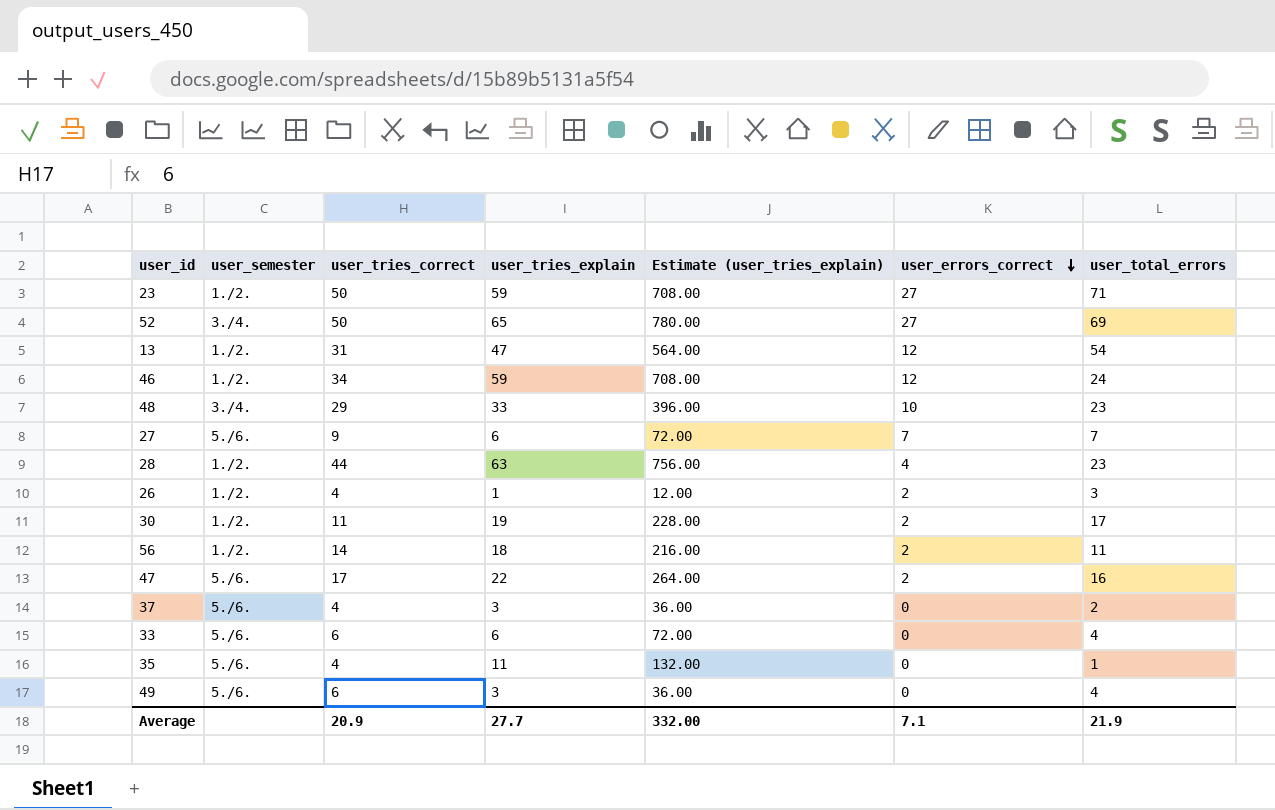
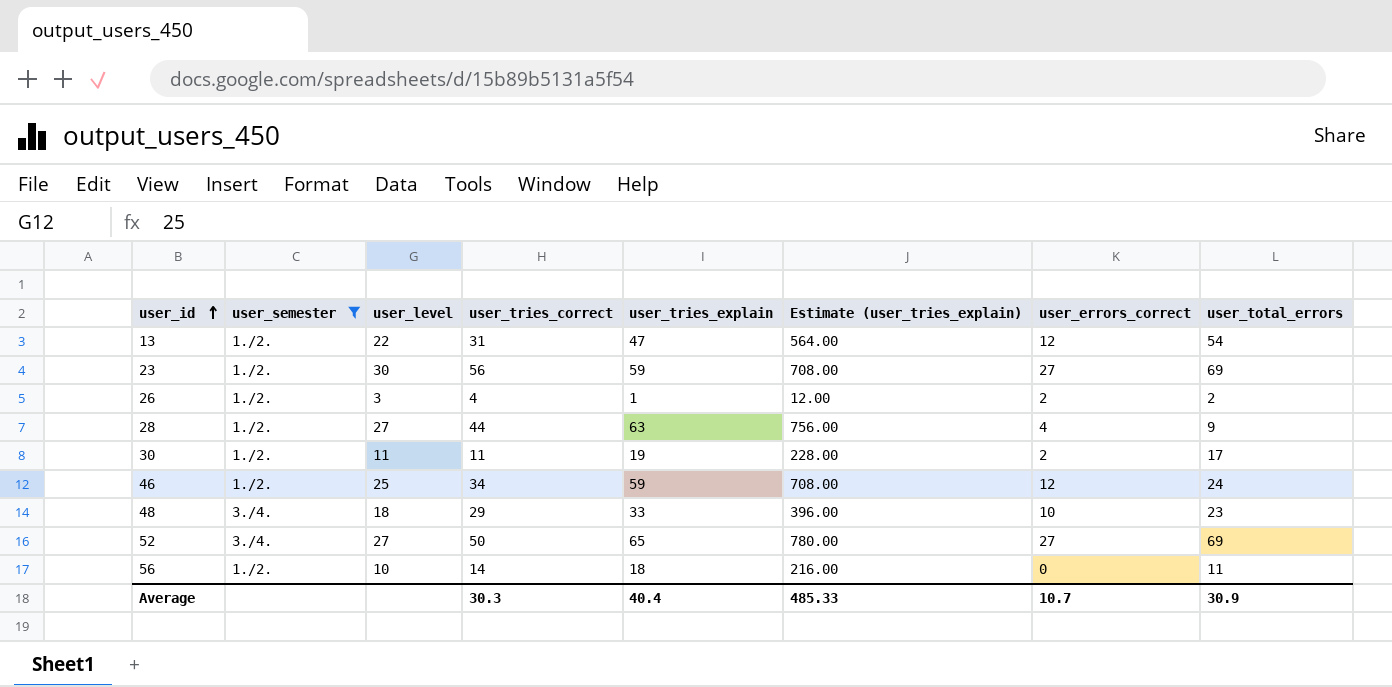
filter: none -> user_semester != 5./6.
row order: user_errors_correct descending -> user_id ascending
column user_level | position: none -> 3
23 | user_tries_correct: 50 -> 56
23 | user_total_errors: 71 -> 69
26 | user_total_errors: 3 -> 2
28 | user_total_errors: 23 -> 9
56 | user_errors_correct: 2 -> 0
Average | user_tries_correct: 20.9 -> 30.3
Average | user_tries_explain: 27.7 -> 40.4
Average | Estimate (user_tries_explain): 332.00 -> 485.33
Average | user_errors_correct: 7.1 -> 10.7
Average | user_total_errors: 21.9 -> 30.9

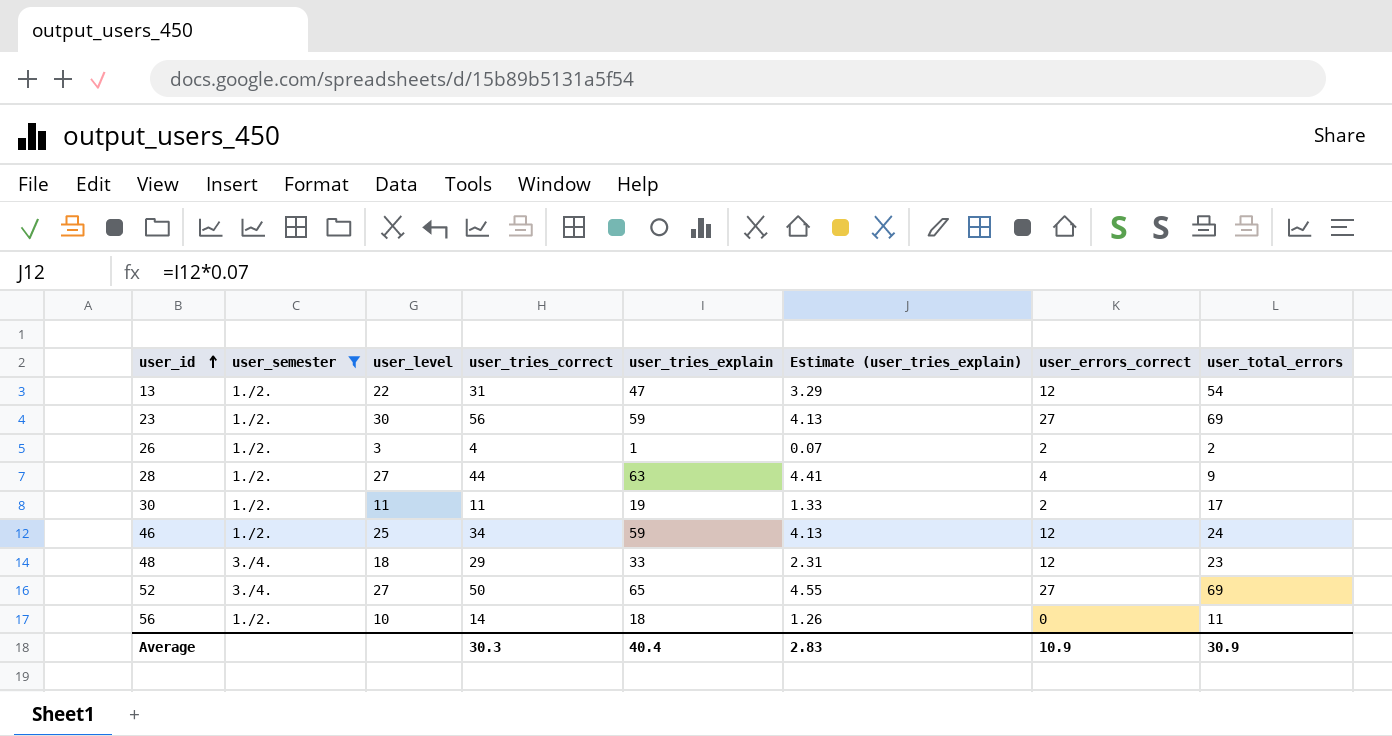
column Estimate (user_tries_explain) | formula: [user_tries_explain] * 12 -> [user_tries_explain] * 0.07
48 | user_errors_correct: 10 -> 12
Average | Estimate (user_tries_explain): 485.33 -> 2.83
Average | user_errors_correct: 10.7 -> 10.9

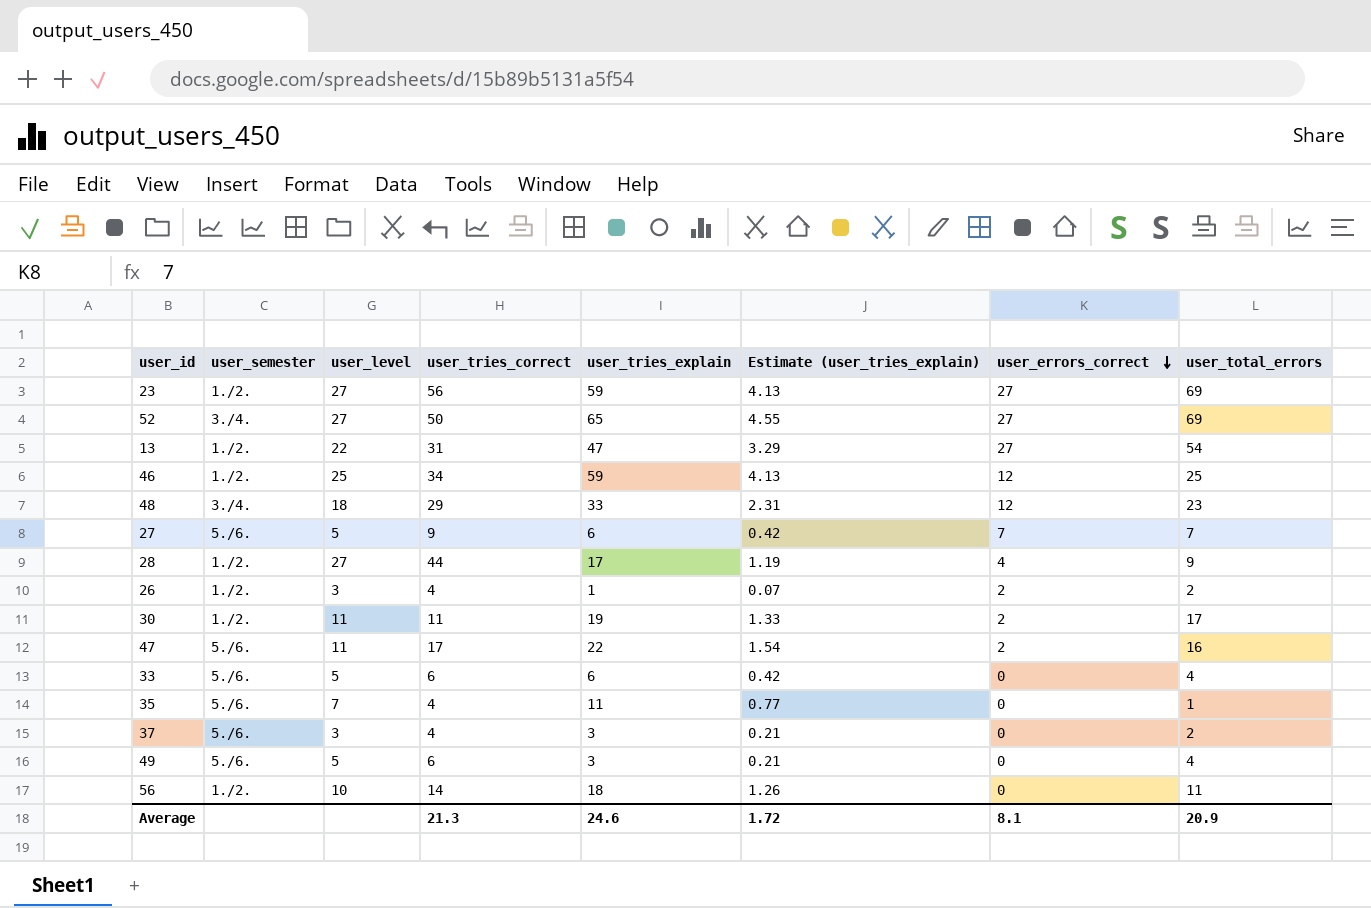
filter: user_semester != 5./6. -> none
row order: user_id ascending -> user_errors_correct descending
23 | user_level: 30 -> 27
13 | user_errors_correct: 12 -> 27
46 | user_total_errors: 24 -> 25
28 | user_tries_explain: 63 -> 17
28 | Estimate (user_tries_explain): 4.41 -> 1.19
Average | user_tries_correct: 30.3 -> 21.3
Average | user_tries_explain: 40.4 -> 24.6
Average | Estimate (user_tries_explain): 2.83 -> 1.72
Average | user_errors_correct: 10.9 -> 8.1
Average | user_total_errors: 30.9 -> 20.9

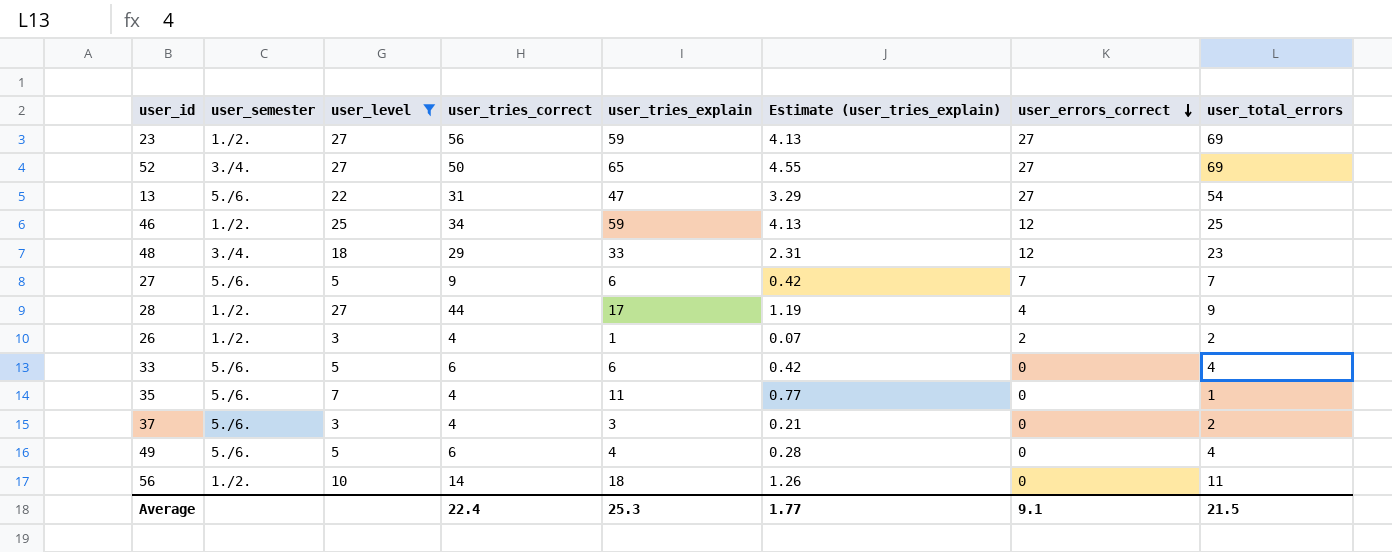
filter: none -> user_level != 11
13 | user_semester: 1./2. -> 5./6.
49 | user_tries_explain: 3 -> 4
49 | Estimate (user_tries_explain): 0.21 -> 0.28
Average | user_tries_correct: 21.3 -> 22.4
Average | user_tries_explain: 24.6 -> 25.3
Average | Estimate (user_tries_explain): 1.72 -> 1.77
Average | user_errors_correct: 8.1 -> 9.1
Average | user_total_errors: 20.9 -> 21.5

